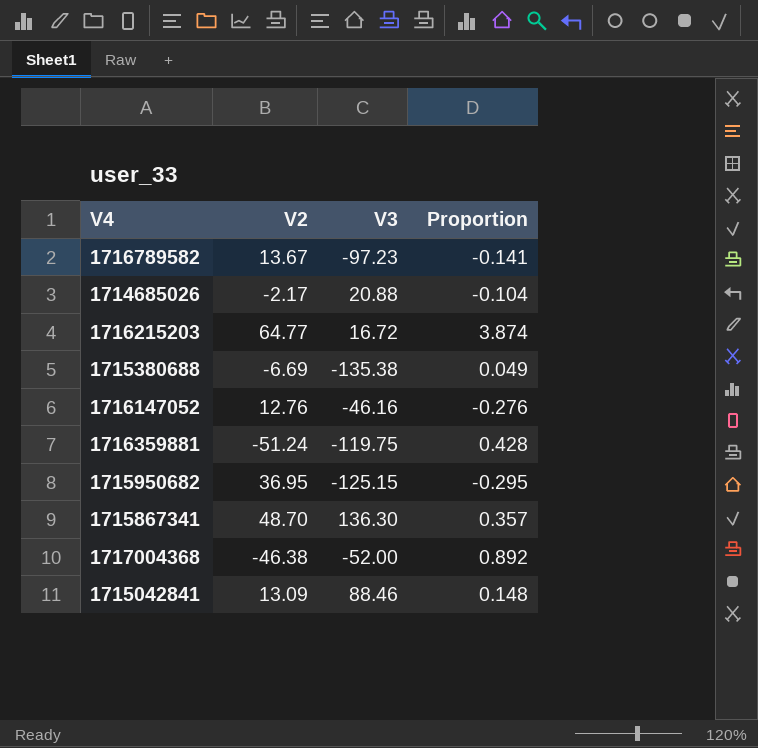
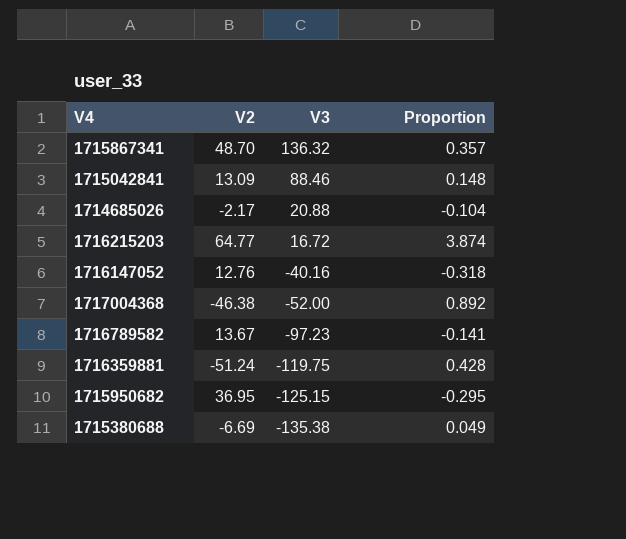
row order: none -> V3 descending
1715867341 | V3: 136.30 -> 136.32
1716147052 | V3: -46.16 -> -40.16
1716147052 | Proportion: -0.276 -> -0.318

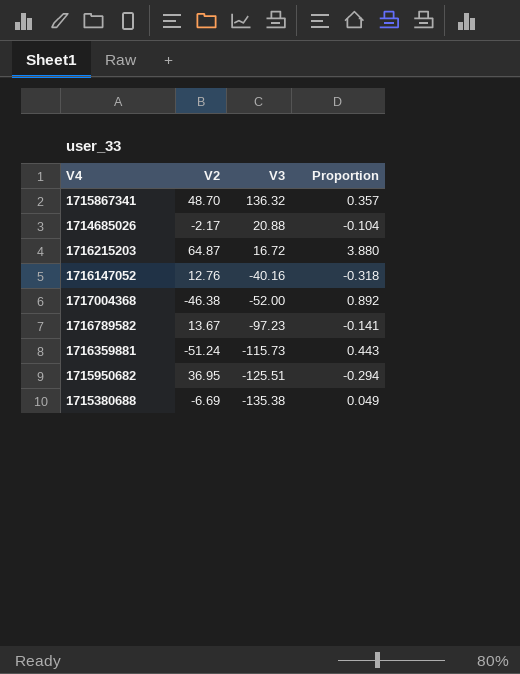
row 1715042841: 13.09 | 88.46 | 0.148 -> none
1716215203 | V2: 64.77 -> 64.87
1716215203 | Proportion: 3.874 -> 3.880
1716359881 | V3: -119.75 -> -115.73
1716359881 | Proportion: 0.428 -> 0.443
1715950682 | V3: -125.15 -> -125.51
1715950682 | Proportion: -0.295 -> -0.294

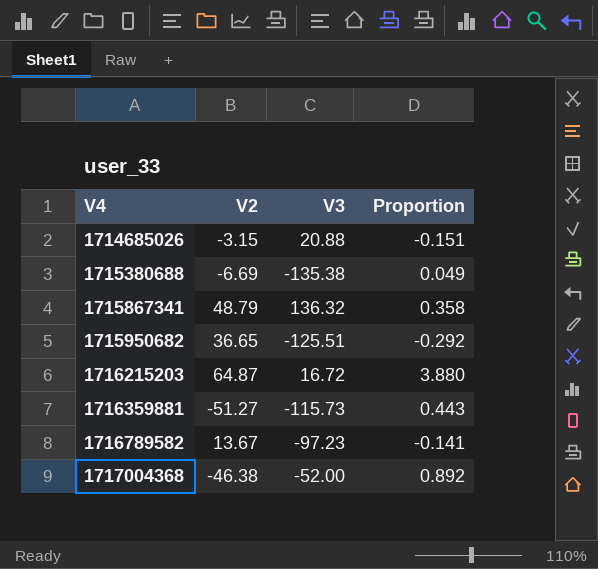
row order: V3 descending -> V4 ascending
row 1716147052: 12.76 | -40.16 | -0.318 -> none
1714685026 | V2: -2.17 -> -3.15
1714685026 | Proportion: -0.104 -> -0.151
1715867341 | V2: 48.70 -> 48.79
1715867341 | Proportion: 0.357 -> 0.358
1715950682 | V2: 36.95 -> 36.65
1715950682 | Proportion: -0.294 -> -0.292
1716359881 | V2: -51.24 -> -51.27

